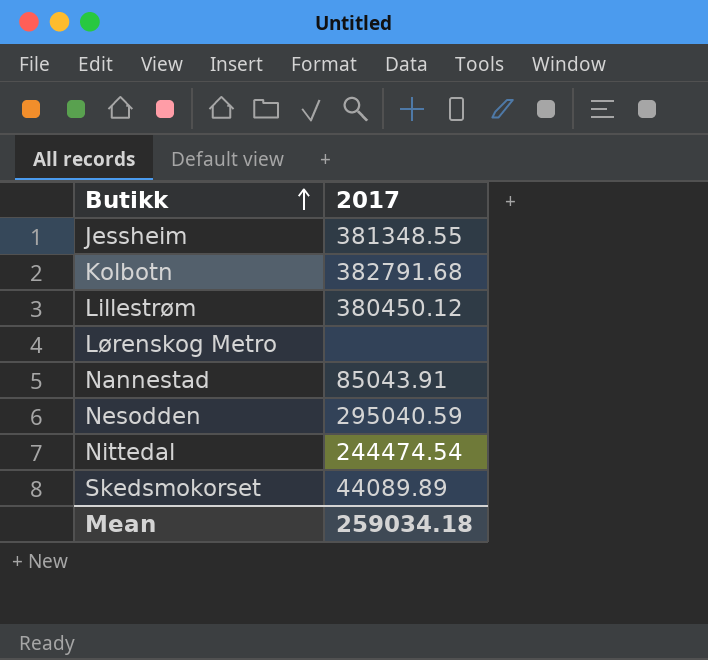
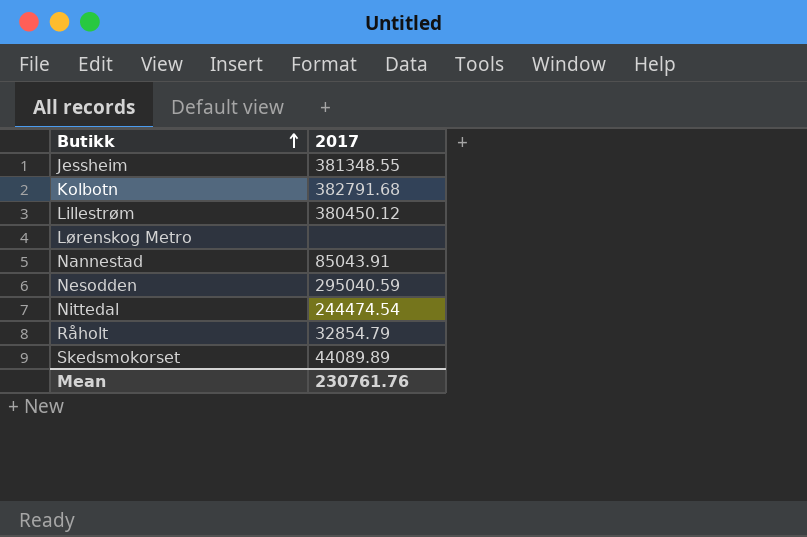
row Råholt: none -> 32854.79
Mean | 2017: 259034.18 -> 230761.76

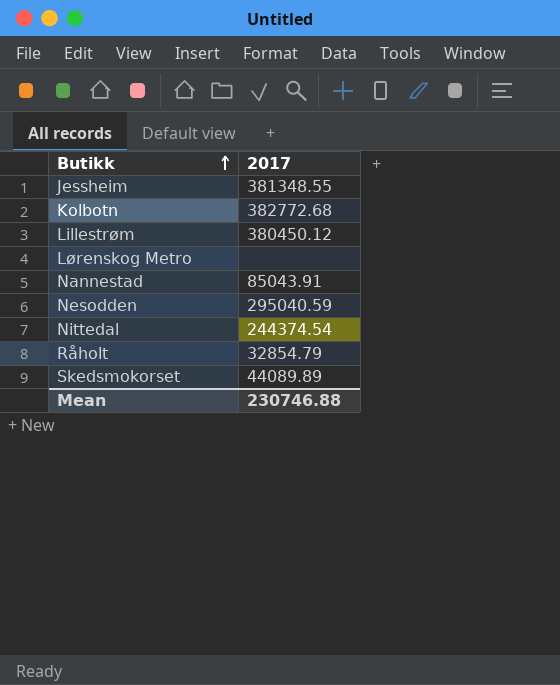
Kolbotn | 2017: 382791.68 -> 382772.68
Nittedal | 2017: 244474.54 -> 244374.54
Mean | 2017: 230761.76 -> 230746.88

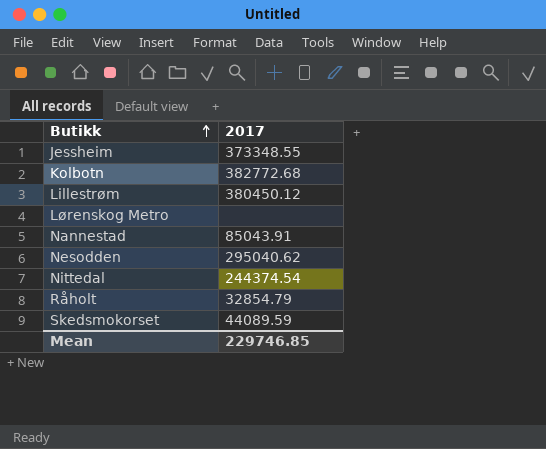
Jessheim | 2017: 381348.55 -> 373348.55
Nesodden | 2017: 295040.59 -> 295040.62
Skedsmokorset | 2017: 44089.89 -> 44089.59
Mean | 2017: 230746.88 -> 229746.85

